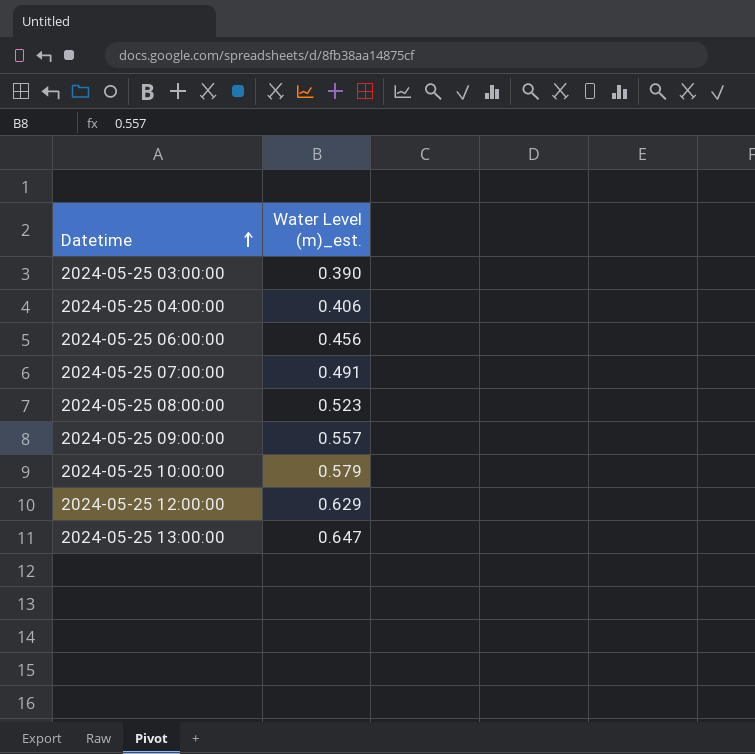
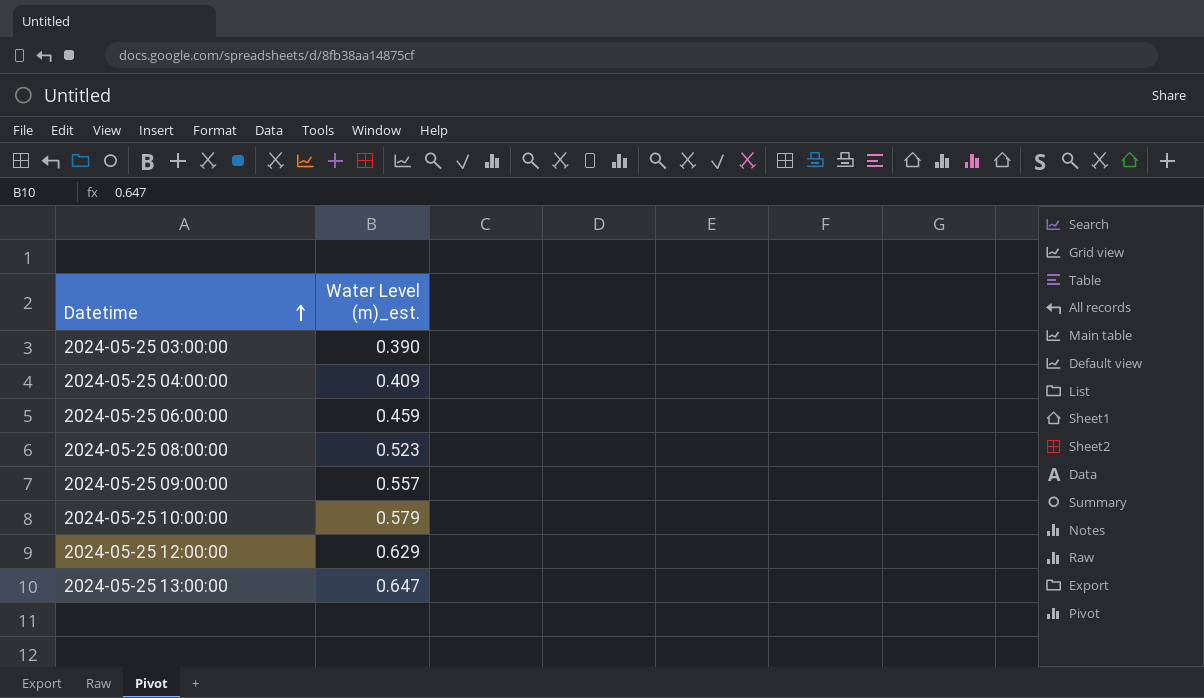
row 2024-05-25 07:00:00: 0.491 -> none
2024-05-25 04:00:00 | Water Level (m)_est.: 0.406 -> 0.409
2024-05-25 06:00:00 | Water Level (m)_est.: 0.456 -> 0.459

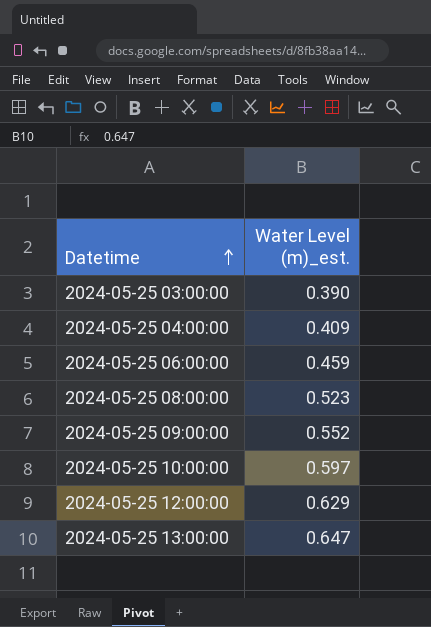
2024-05-25 09:00:00 | Water Level (m)_est.: 0.557 -> 0.552
2024-05-25 10:00:00 | Water Level (m)_est.: 0.579 -> 0.597

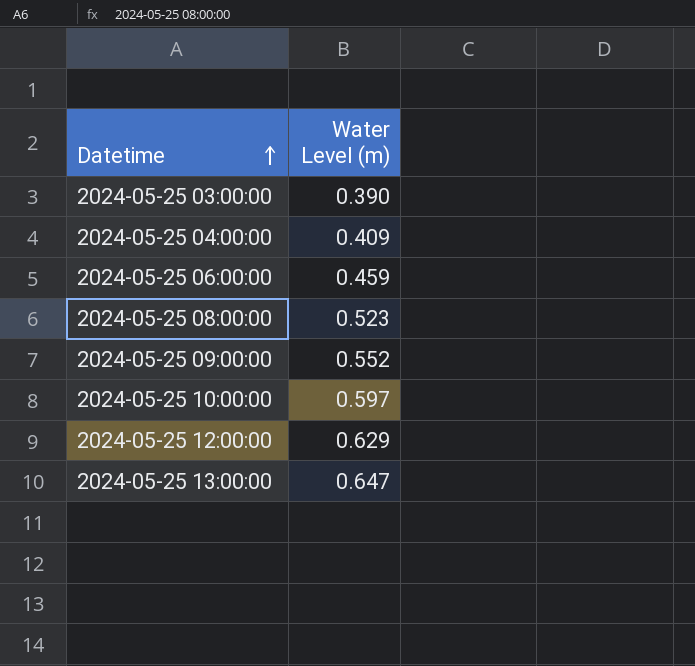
column name: Water Level (m)_est. -> Water Level (m)

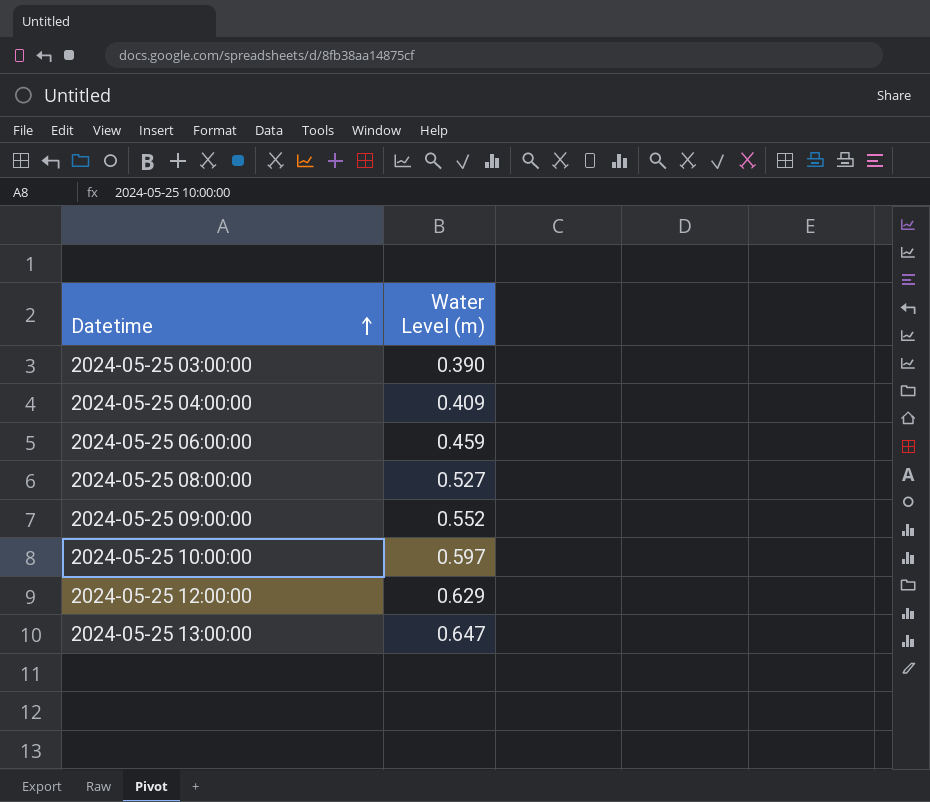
2024-05-25 08:00:00 | Water Level (m): 0.523 -> 0.527

